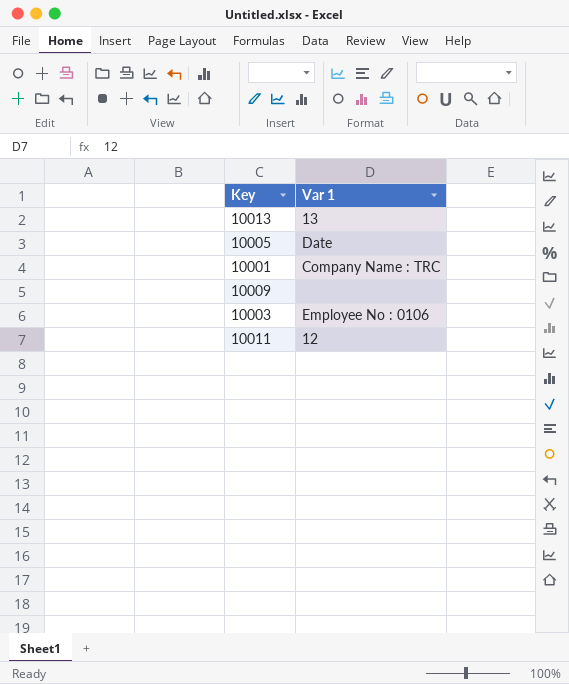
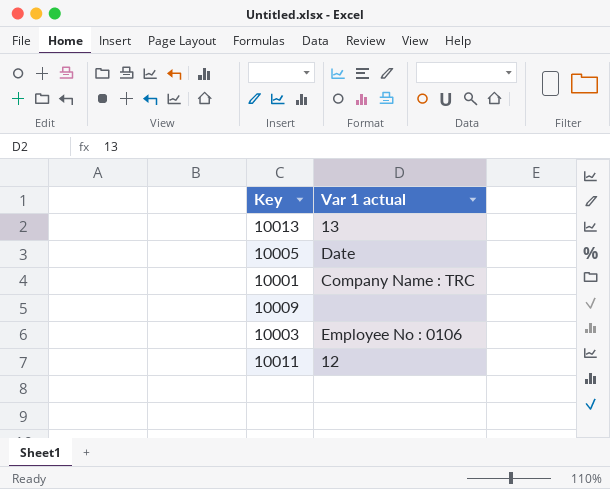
column name: Var 1 -> Var 1 actual

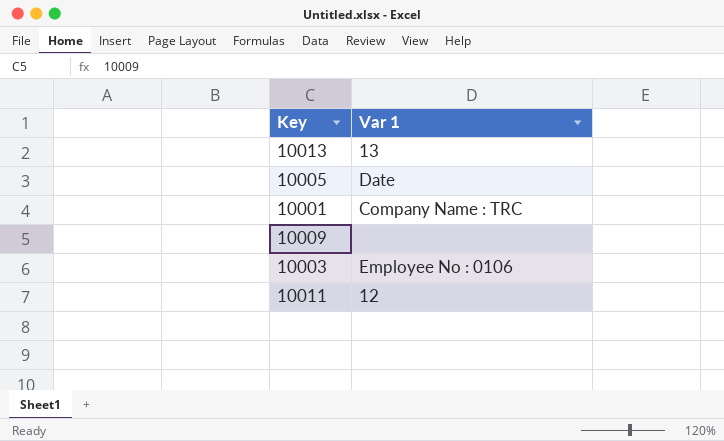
column name: Var 1 actual -> Var 1

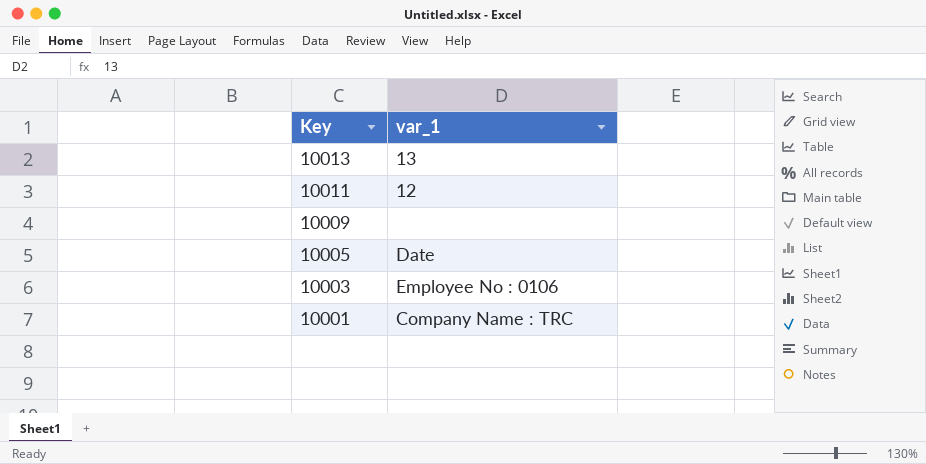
row order: none -> Key descending
column name: Var 1 -> var_1

